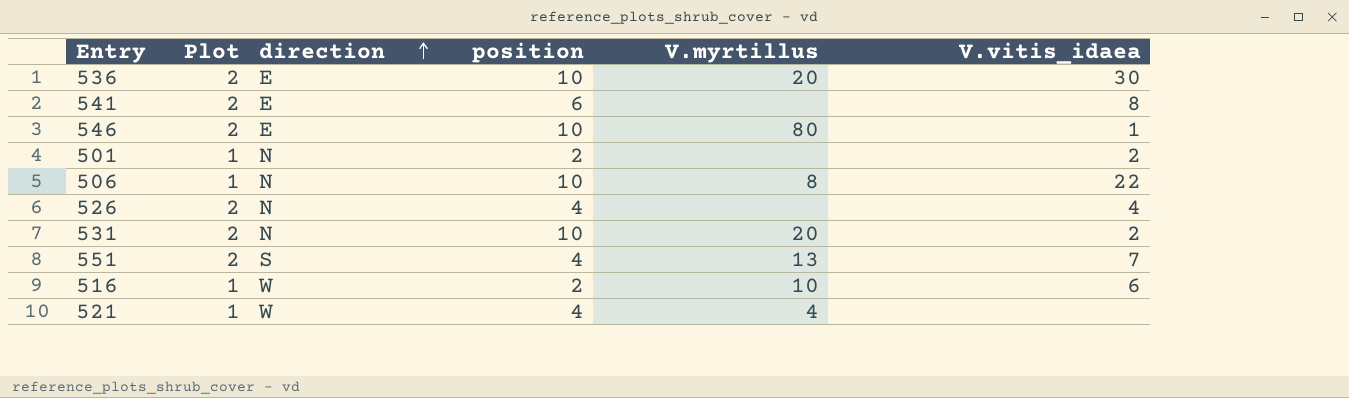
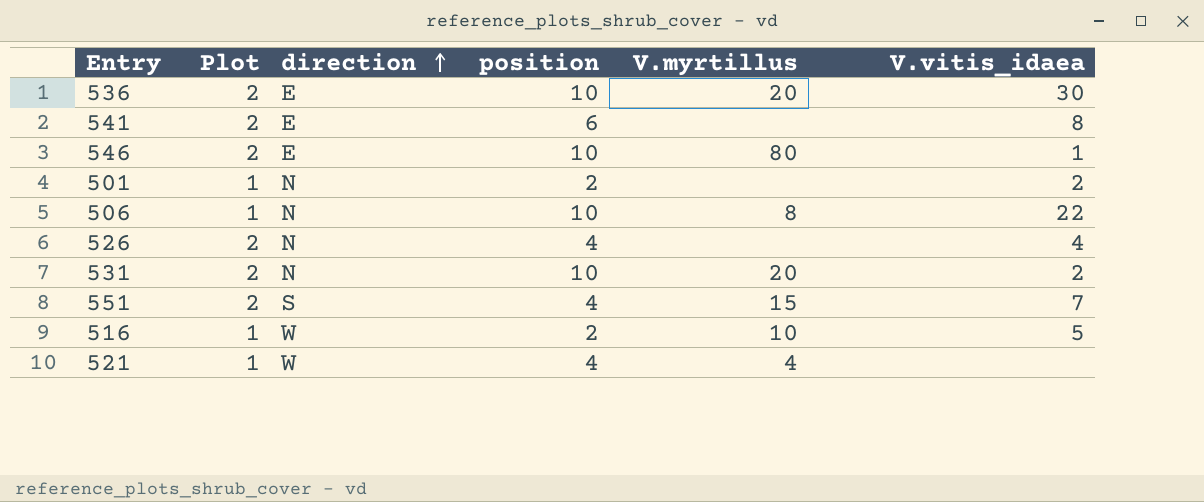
551 | V.myrtillus: 13 -> 15
516 | V.vitis_idaea: 6 -> 5

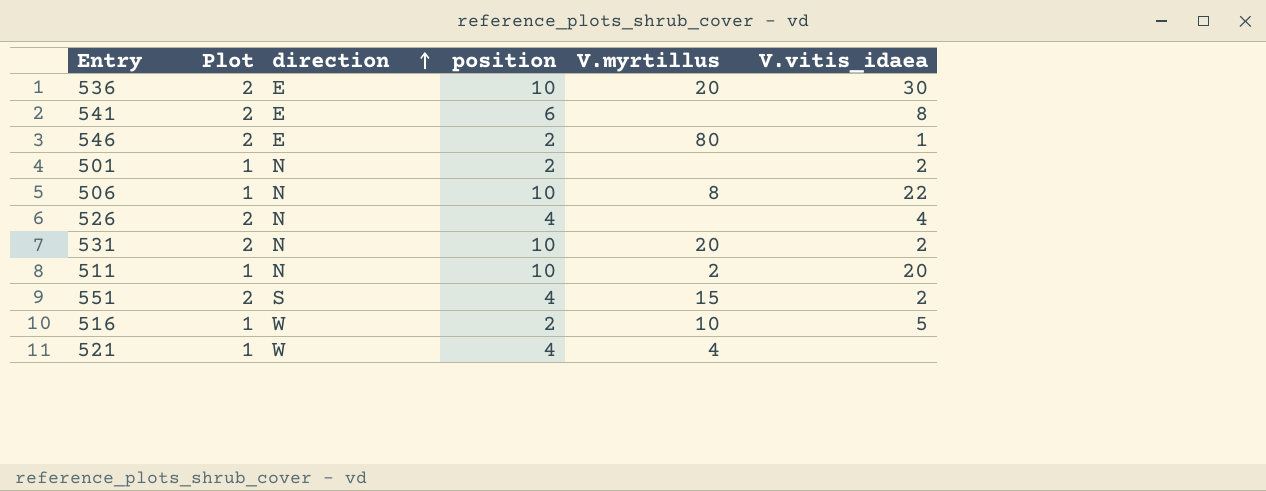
546 | position: 10 -> 2
row 511: none -> 1 | N | 10 | 2 | 20
551 | V.vitis_idaea: 7 -> 2

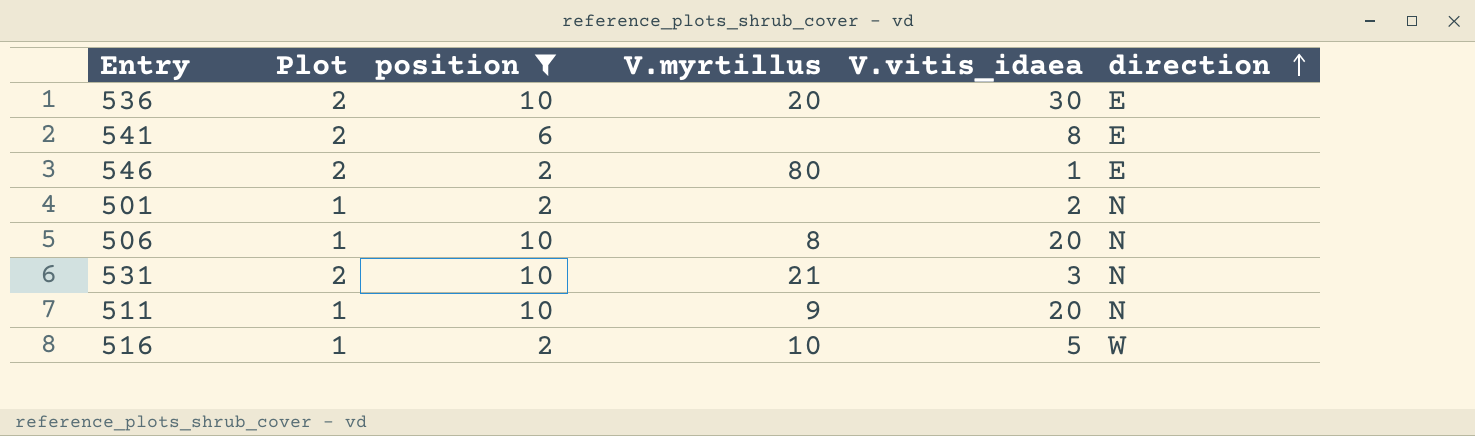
filter: none -> position != 4
column direction | position: 3 -> 6
506 | V.vitis_idaea: 22 -> 20
531 | V.myrtillus: 20 -> 21
531 | V.vitis_idaea: 2 -> 3
511 | V.myrtillus: 2 -> 9

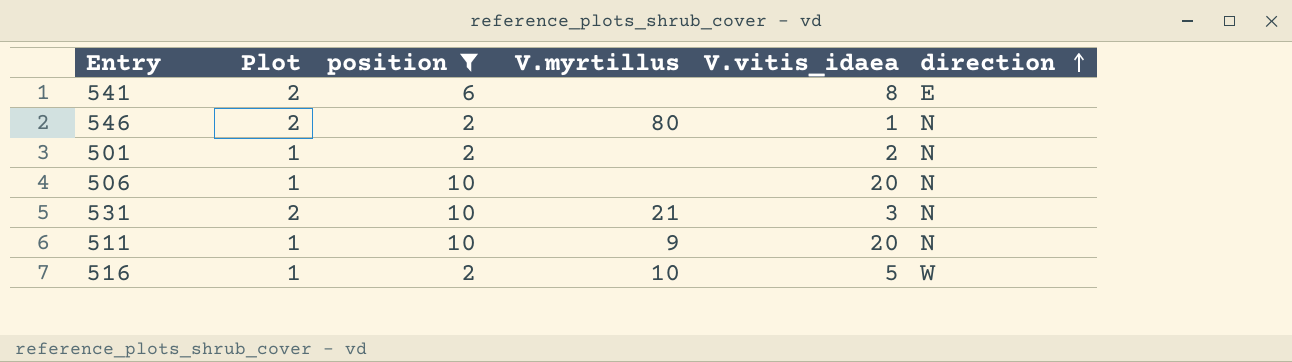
row 536: 2 | 10 | 20 | 30 | E -> none
546 | direction: E -> N
506 | V.myrtillus: 8 -> none

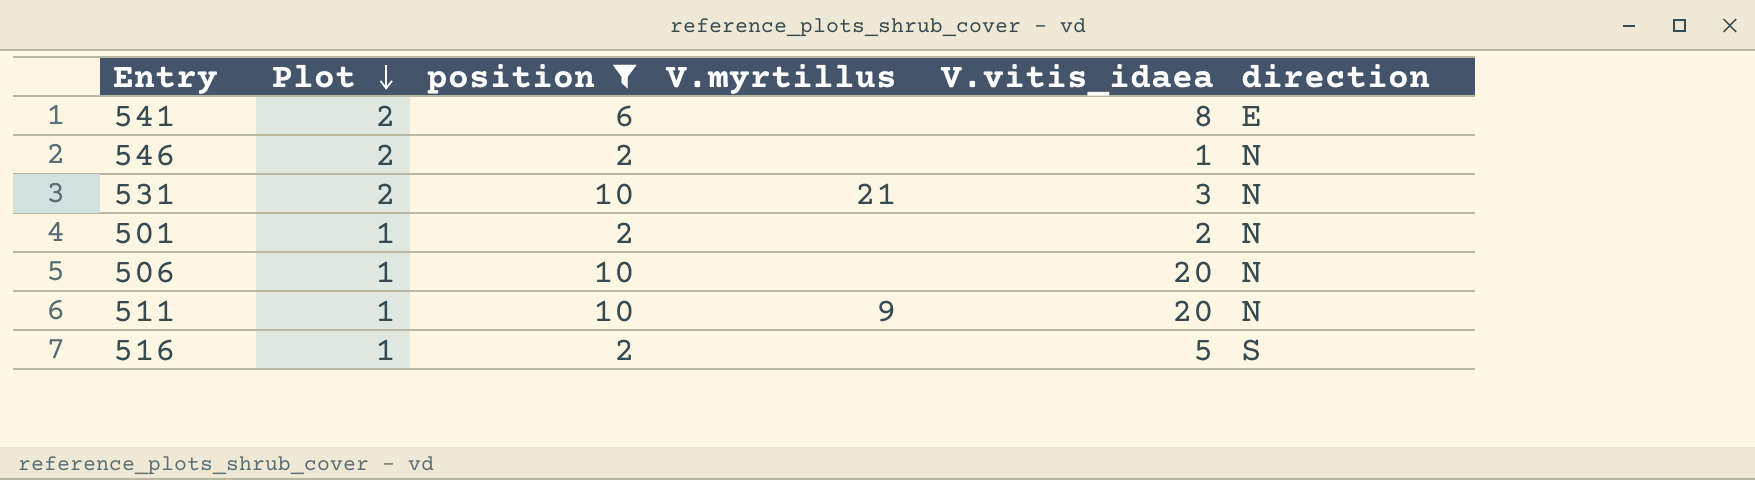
row order: direction ascending -> Plot descending
546 | V.myrtillus: 80 -> none
516 | V.myrtillus: 10 -> none
516 | direction: W -> S

